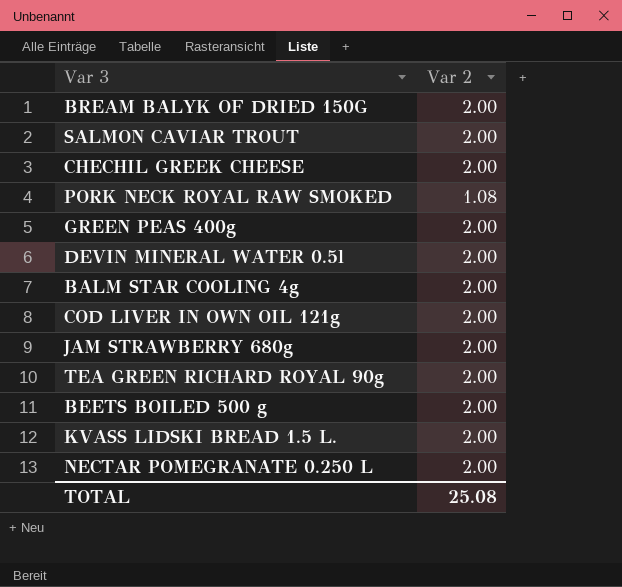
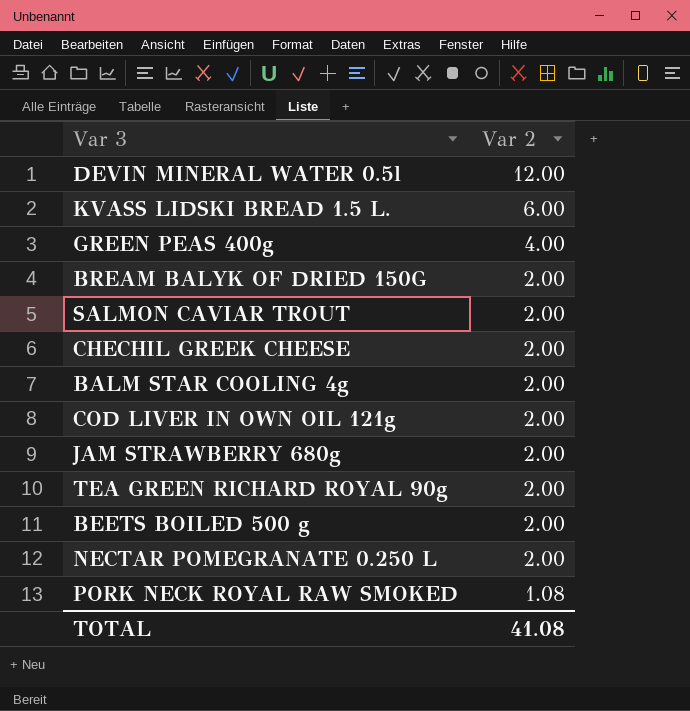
row order: none -> Var 2 descending
DEVIN MINERAL WATER 0.5l | Var 2: 2.00 -> 12.00
KVASS LIDSKI BREAD 1.5 L. | Var 2: 2.00 -> 6.00
GREEN PEAS 400g | Var 2: 2.00 -> 4.00
TOTAL | Var 2: 25.08 -> 41.08

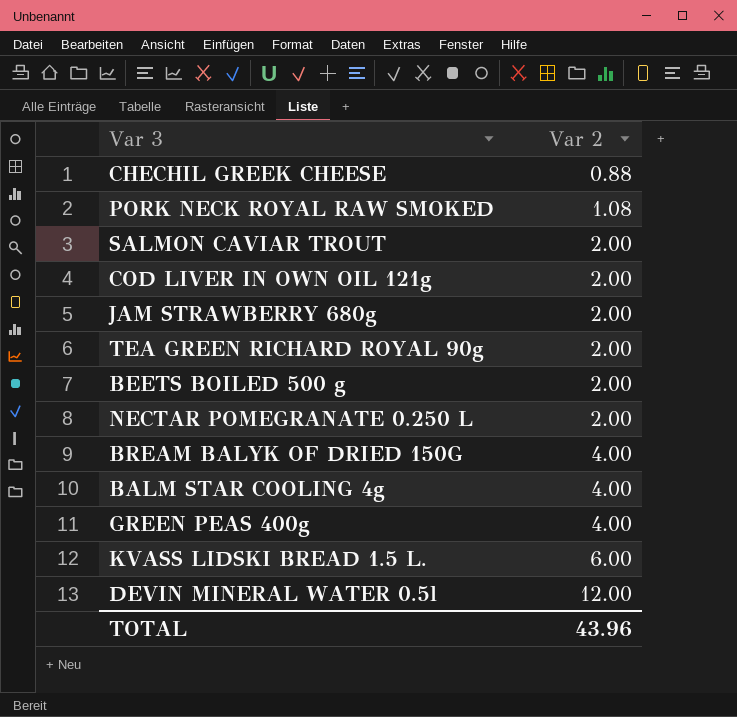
row order: Var 2 descending -> Var 2 ascending
CHECHIL GREEK CHEESE | Var 2: 2.00 -> 0.88
BREAM BALYK OF DRIED 150G | Var 2: 2.00 -> 4.00
BALM STAR COOLING 4g | Var 2: 2.00 -> 4.00
TOTAL | Var 2: 41.08 -> 43.96

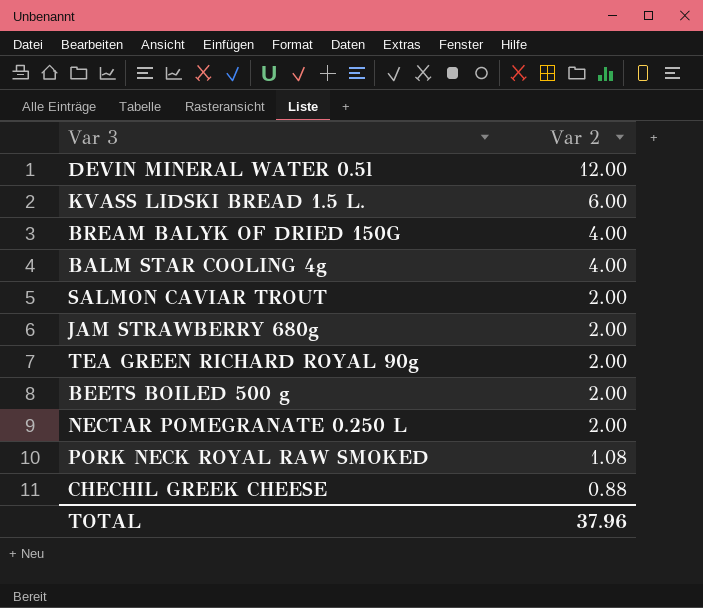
row order: Var 2 ascending -> Var 2 descending
row COD LIVER IN OWN OIL 121g: 2.00 -> none
row GREEN PEAS 400g: 4.00 -> none
TOTAL | Var 2: 43.96 -> 37.96

